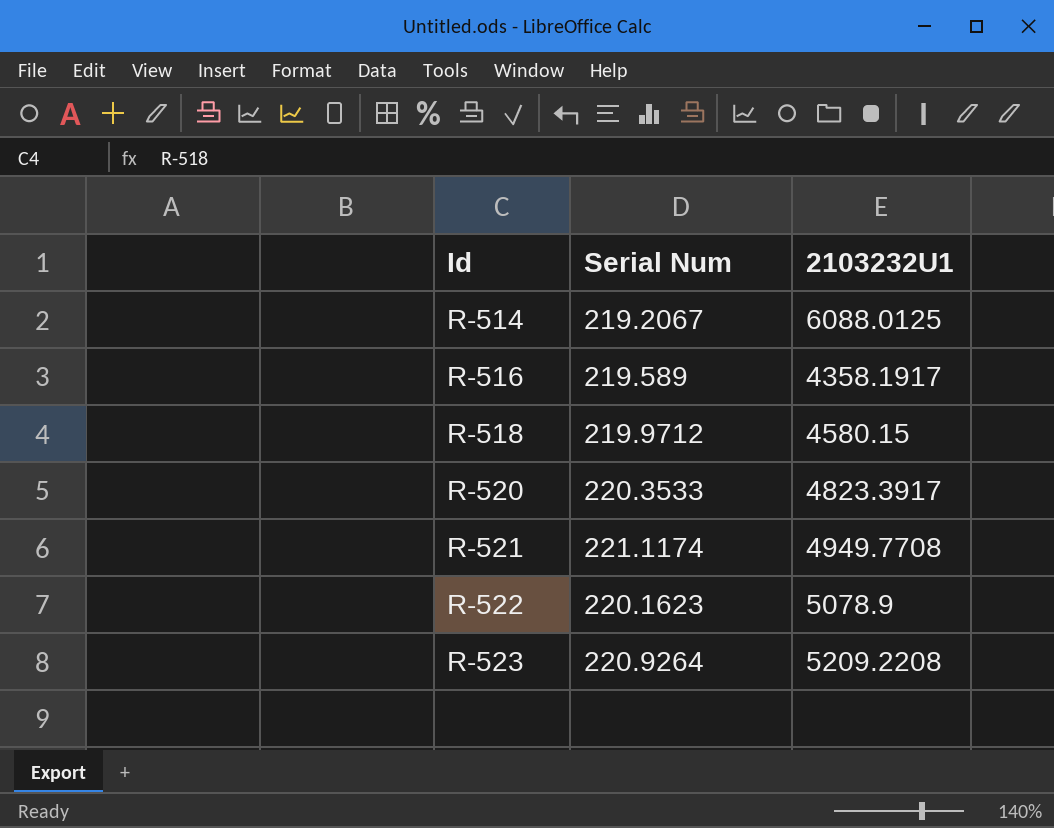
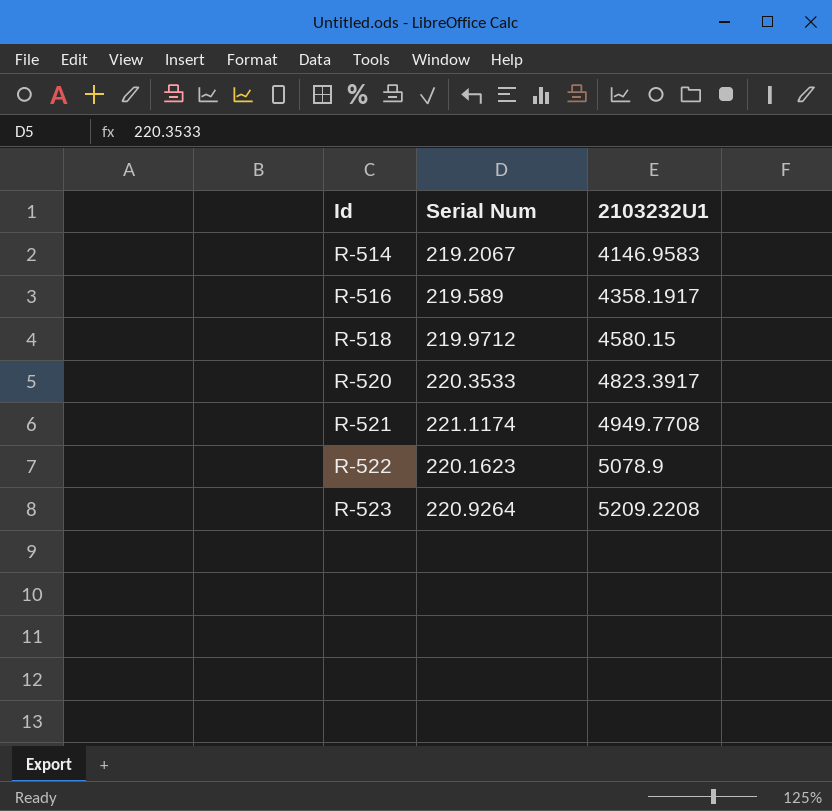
R-514 | 2103232U1: 6088.0125 -> 4146.9583

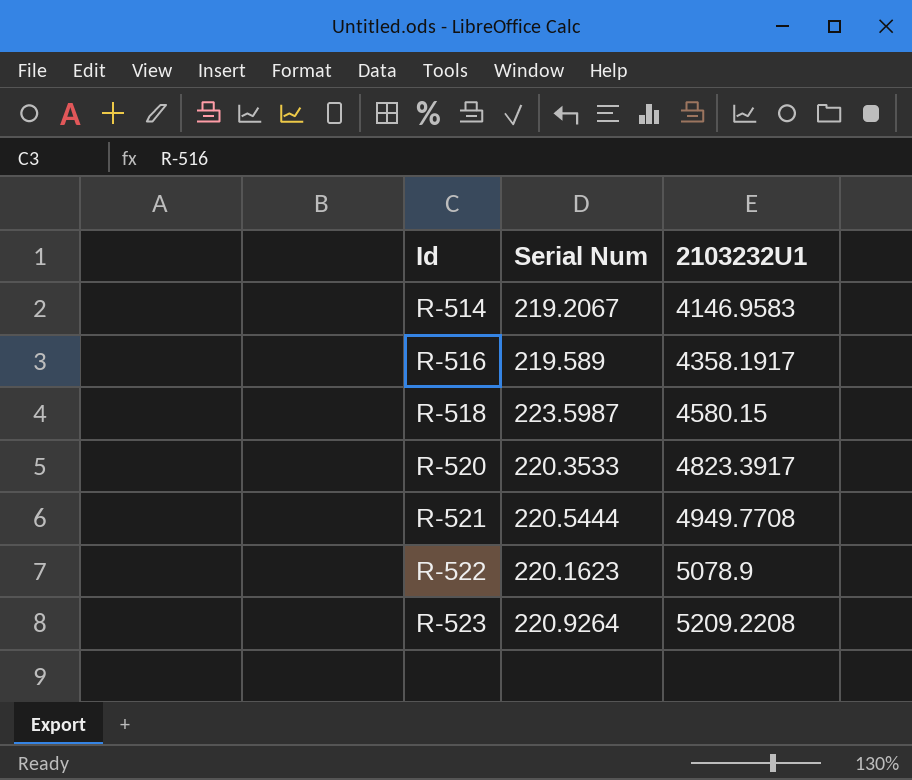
R-518 | Serial Num: 219.9712 -> 223.5987
R-521 | Serial Num: 221.1174 -> 220.5444

